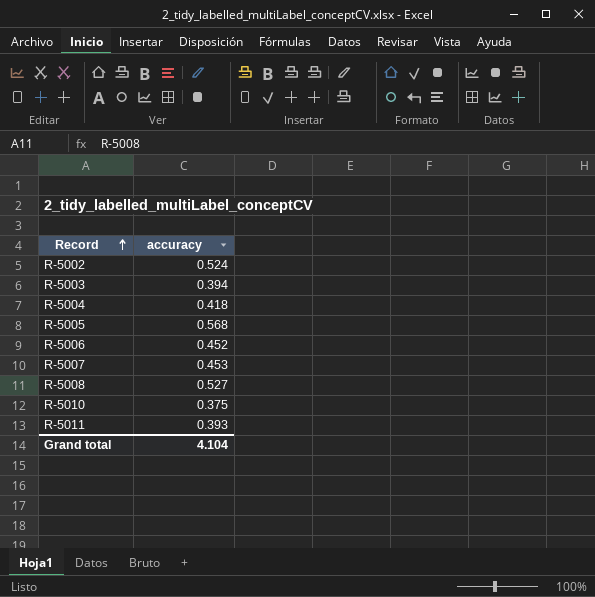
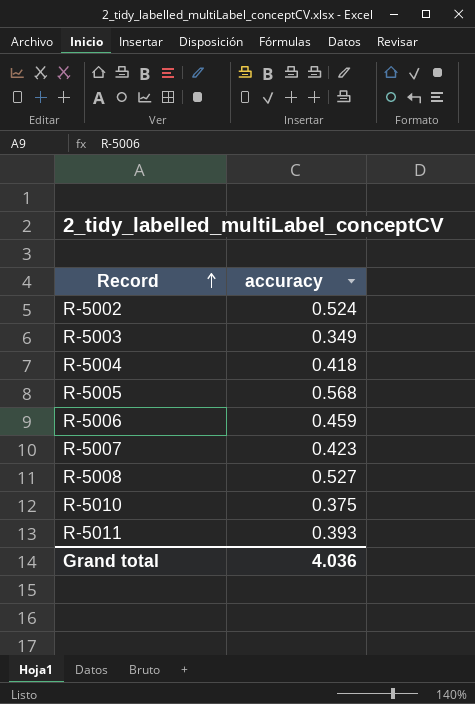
R-5003 | accuracy: 0.394 -> 0.349
R-5006 | accuracy: 0.452 -> 0.459
R-5007 | accuracy: 0.453 -> 0.423
Grand total | accuracy: 4.104 -> 4.036

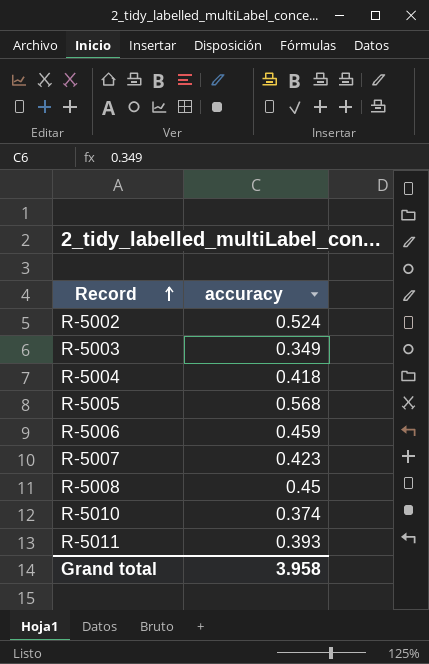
R-5008 | accuracy: 0.527 -> 0.45
R-5010 | accuracy: 0.375 -> 0.374
Grand total | accuracy: 4.036 -> 3.958

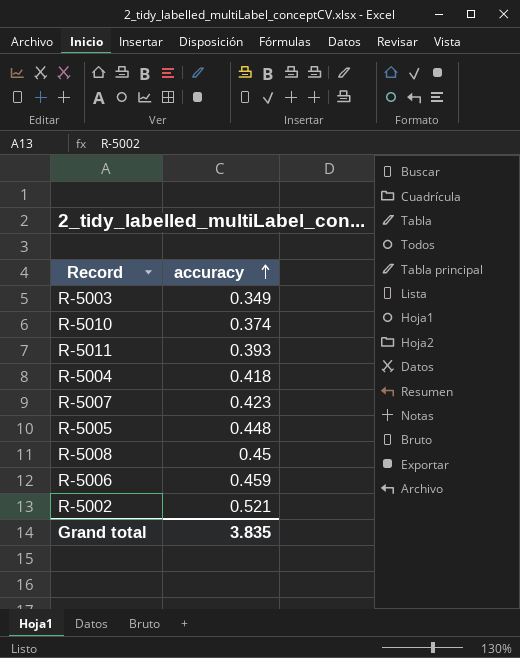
row order: Record ascending -> accuracy ascending
R-5005 | accuracy: 0.568 -> 0.448
R-5002 | accuracy: 0.524 -> 0.521
Grand total | accuracy: 3.958 -> 3.835

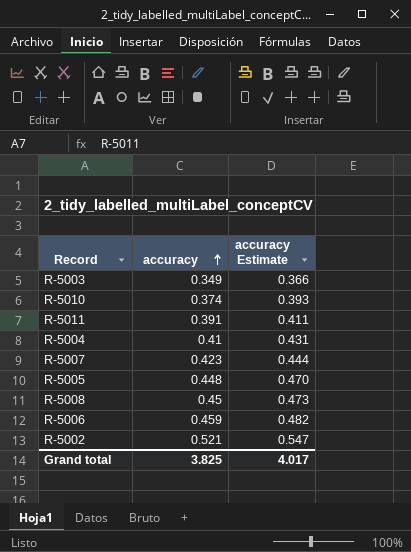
column accuracy Estimate | formula: none -> [accuracy] * 1.05
R-5011 | accuracy: 0.393 -> 0.391
R-5004 | accuracy: 0.418 -> 0.41
Grand total | accuracy: 3.835 -> 3.825

